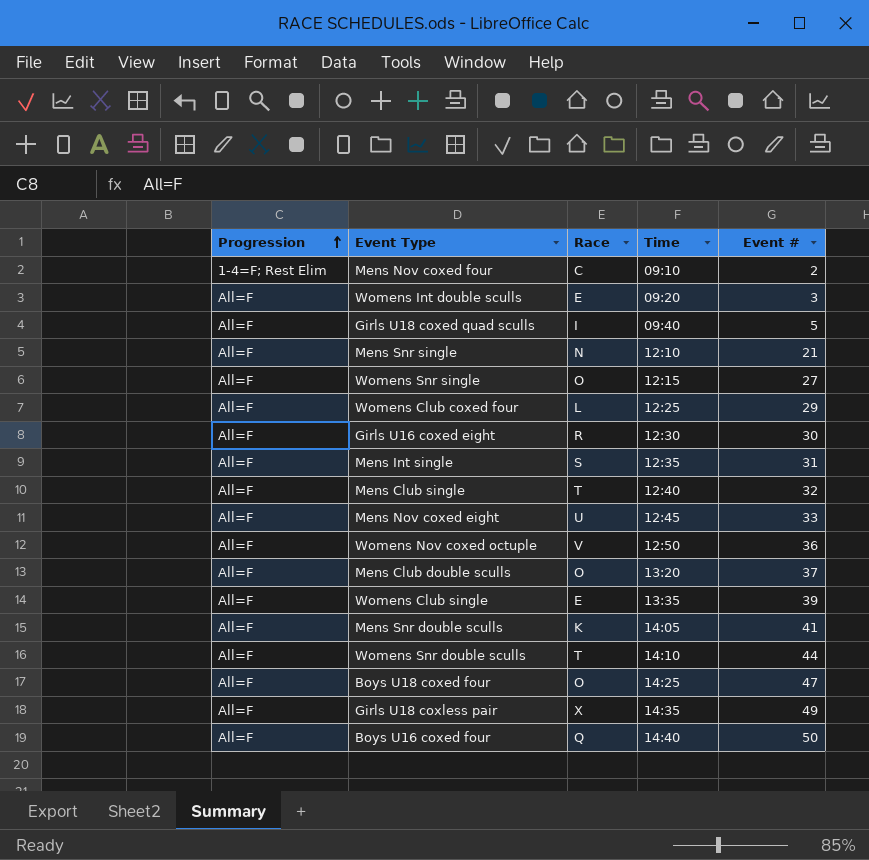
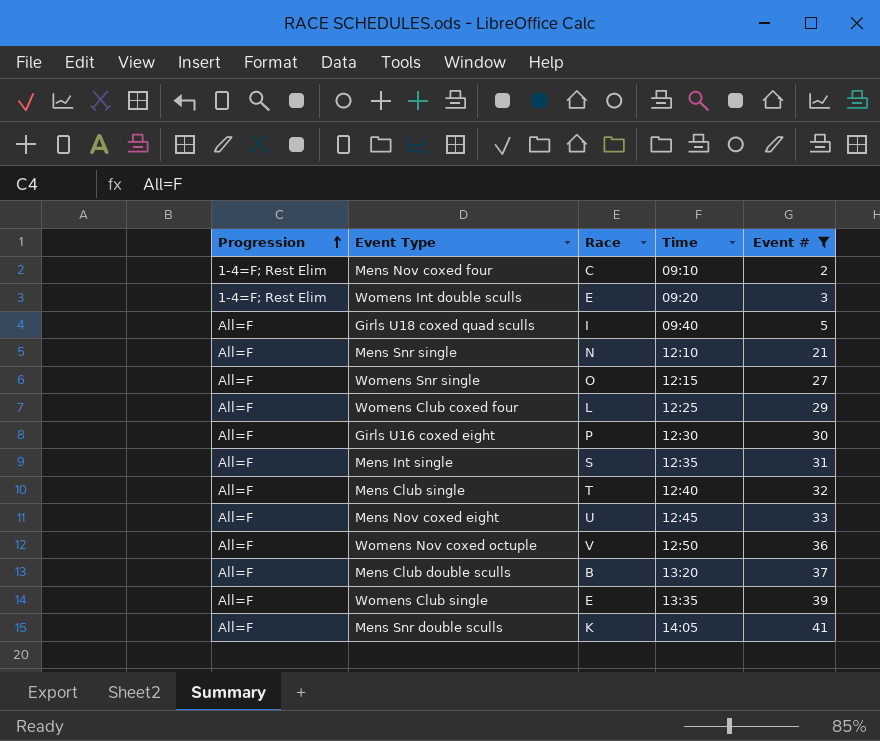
filter: none -> Event # <= 41
Womens Int double sculls | Progression: All=F -> 1-4=F; Rest Elim
Girls U16 coxed eight | Race: R -> P
Mens Club double sculls | Race: O -> B

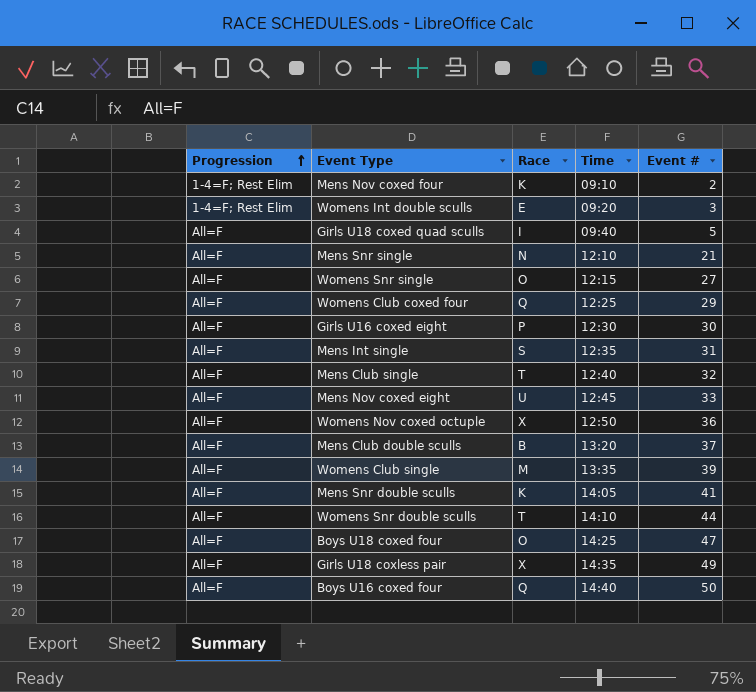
filter: Event # <= 41 -> none
Mens Nov coxed four | Race: C -> K
Womens Club coxed four | Race: L -> Q
Womens Nov coxed octuple | Race: V -> X
Womens Club single | Race: E -> M

